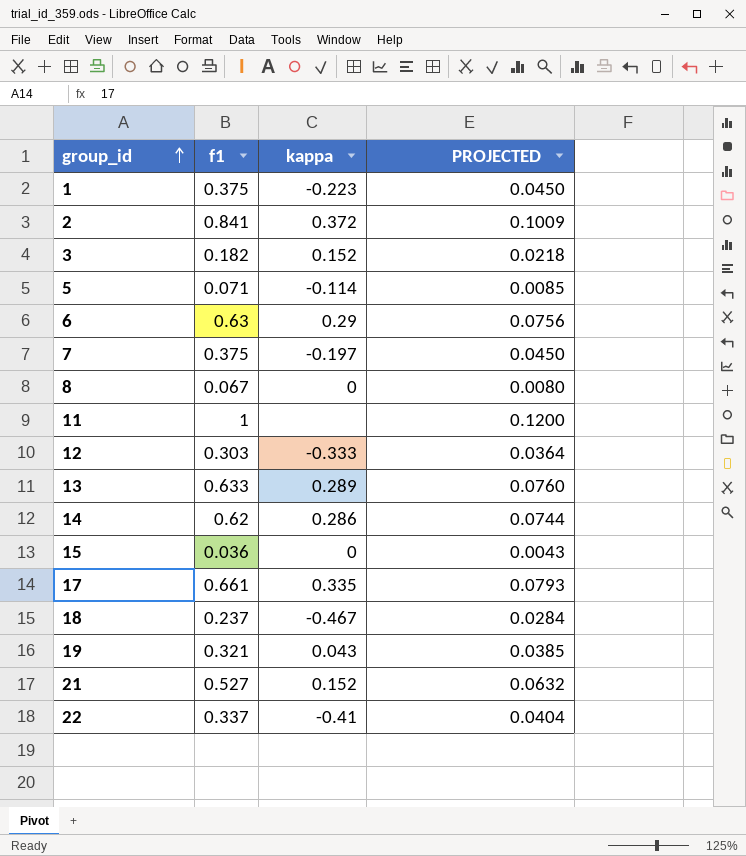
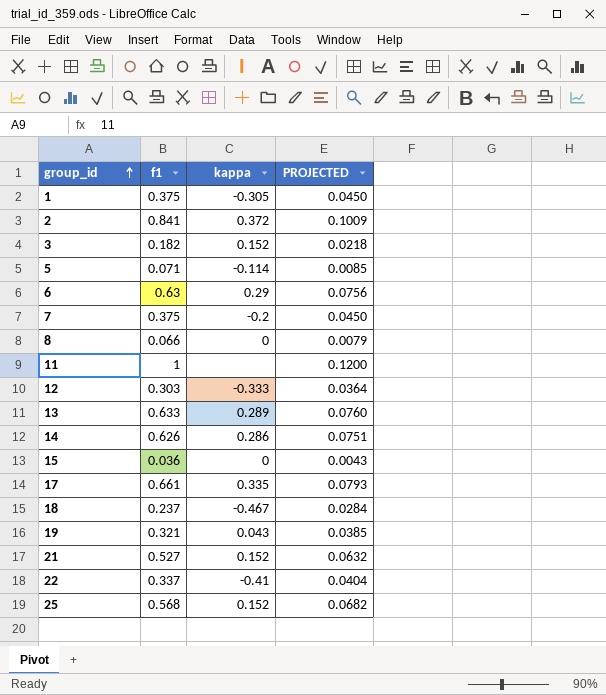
1 | kappa: -0.223 -> -0.305
7 | kappa: -0.197 -> -0.2
8 | f1: 0.067 -> 0.066
8 | PROJECTED: 0.0080 -> 0.0079
14 | f1: 0.62 -> 0.626
14 | PROJECTED: 0.0744 -> 0.0751
row 25: none -> 0.568 | 0.152 | 0.0682

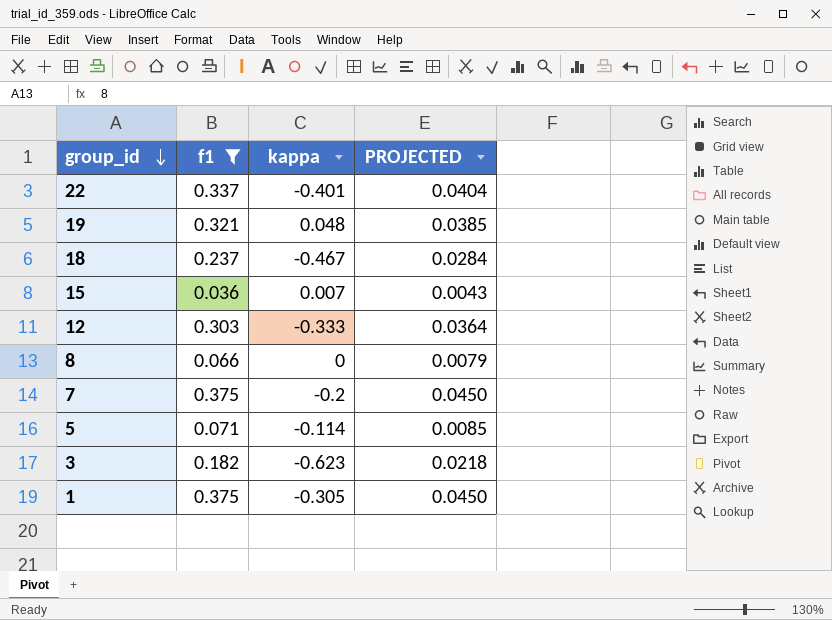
filter: none -> f1 <= 0.375
row order: group_id ascending -> group_id descending
22 | kappa: -0.41 -> -0.401
19 | kappa: 0.043 -> 0.048
15 | kappa: 0 -> 0.007
3 | kappa: 0.152 -> -0.623

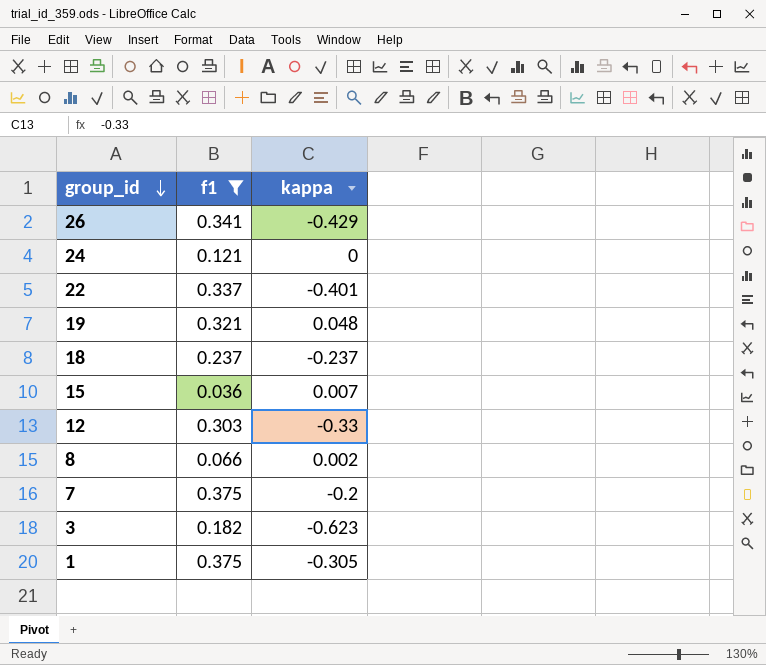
column PROJECTED | formula: [f1] * 0.12 -> none
row 5: 0.071 | -0.114 | 0.0085 -> none
row 26: none -> 0.341 | -0.429
row 24: none -> 0.121 | 0
18 | kappa: -0.467 -> -0.237
12 | kappa: -0.333 -> -0.33
8 | kappa: 0 -> 0.002

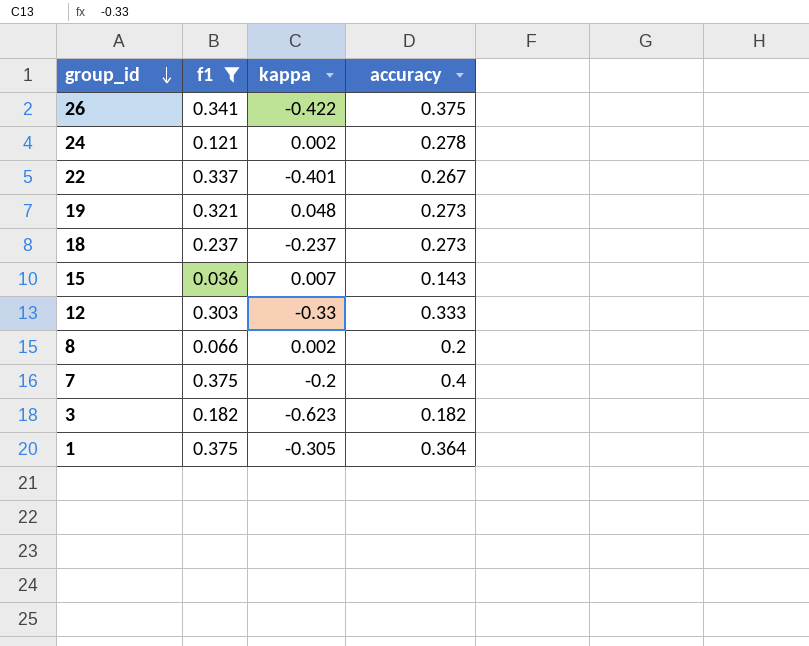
column accuracy | position: none -> 4
26 | kappa: -0.429 -> -0.422
24 | kappa: 0 -> 0.002

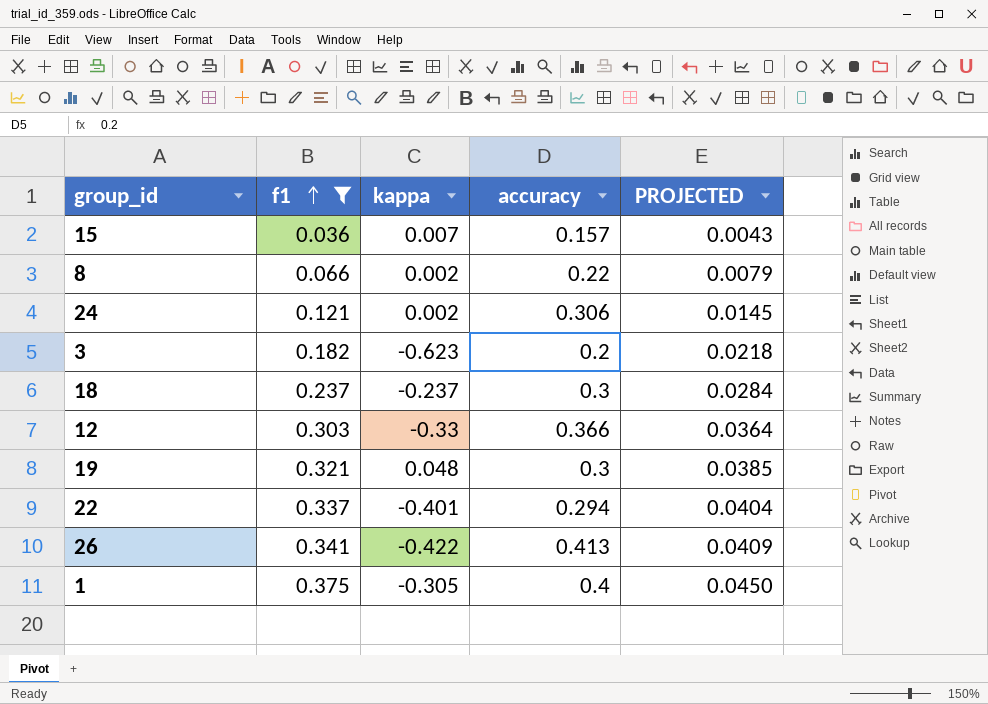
row order: group_id descending -> f1 ascending
column PROJECTED | formula: none -> [f1] * 0.12
row 7: 0.375 | -0.2 | 0.4 -> none
15 | accuracy: 0.143 -> 0.157
8 | accuracy: 0.2 -> 0.22
24 | accuracy: 0.278 -> 0.306
3 | accuracy: 0.182 -> 0.2
18 | accuracy: 0.273 -> 0.3
12 | accuracy: 0.333 -> 0.366
19 | accuracy: 0.273 -> 0.3
22 | accuracy: 0.267 -> 0.294
26 | accuracy: 0.375 -> 0.413
1 | accuracy: 0.364 -> 0.4

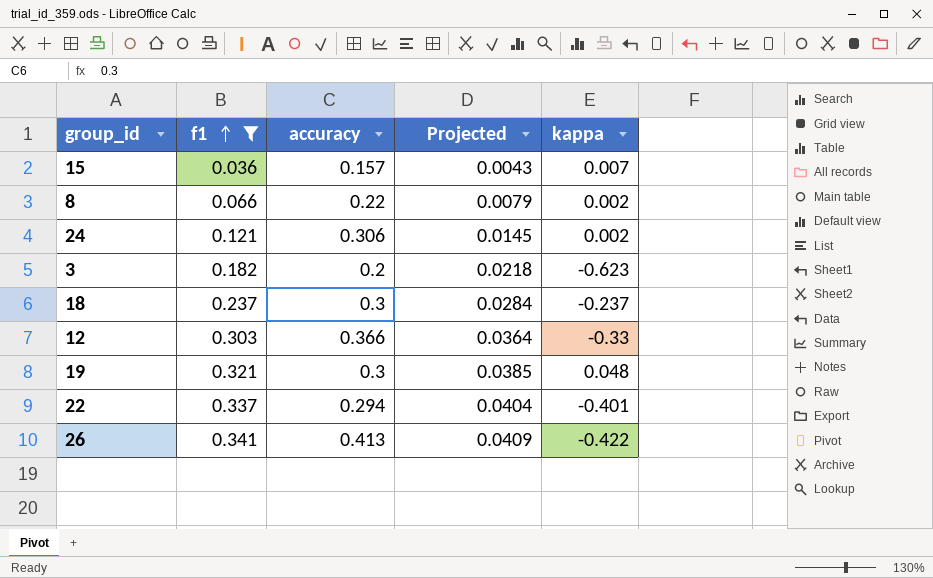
column name: PROJECTED -> Projected
column kappa | position: 3 -> 5
row 1: 0.375 | -0.305 | 0.4 | 0.0450 -> none

